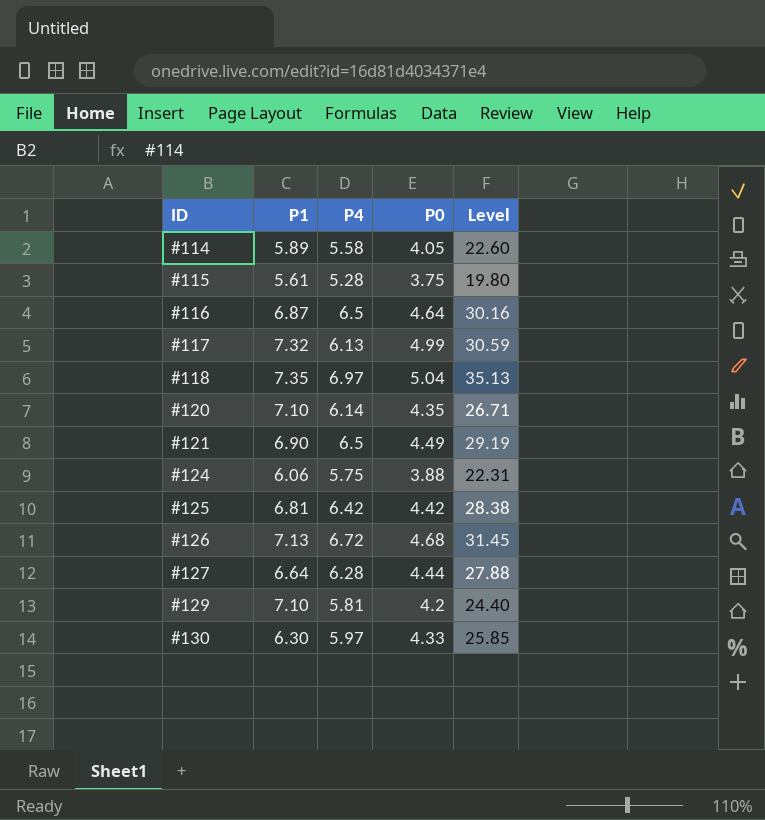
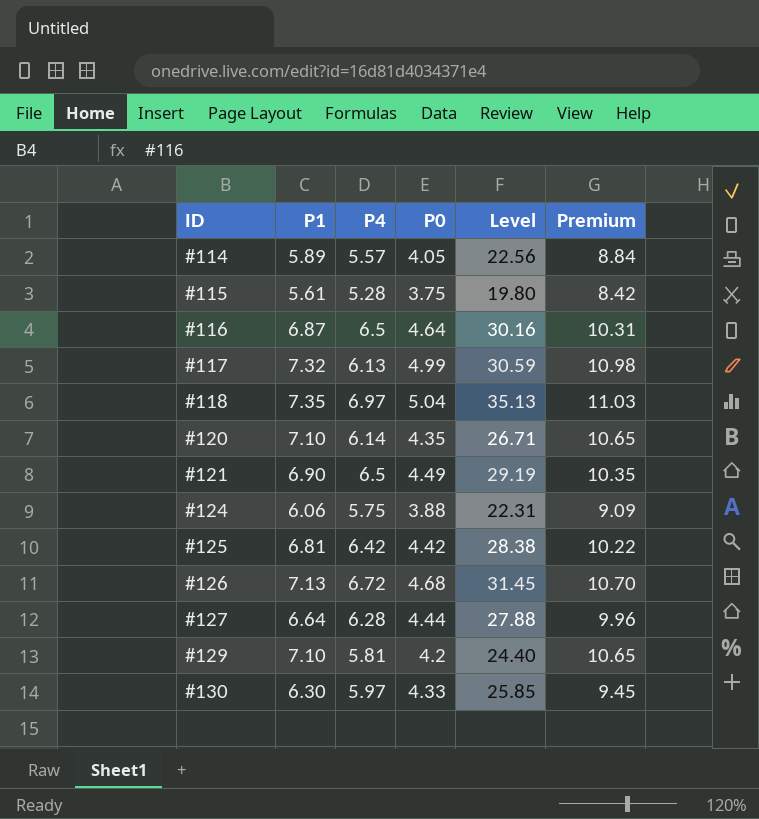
column Premium | formula: none -> [P1] * 1.5
#114 | P4: 5.58 -> 5.57
#114 | Level: 22.60 -> 22.56

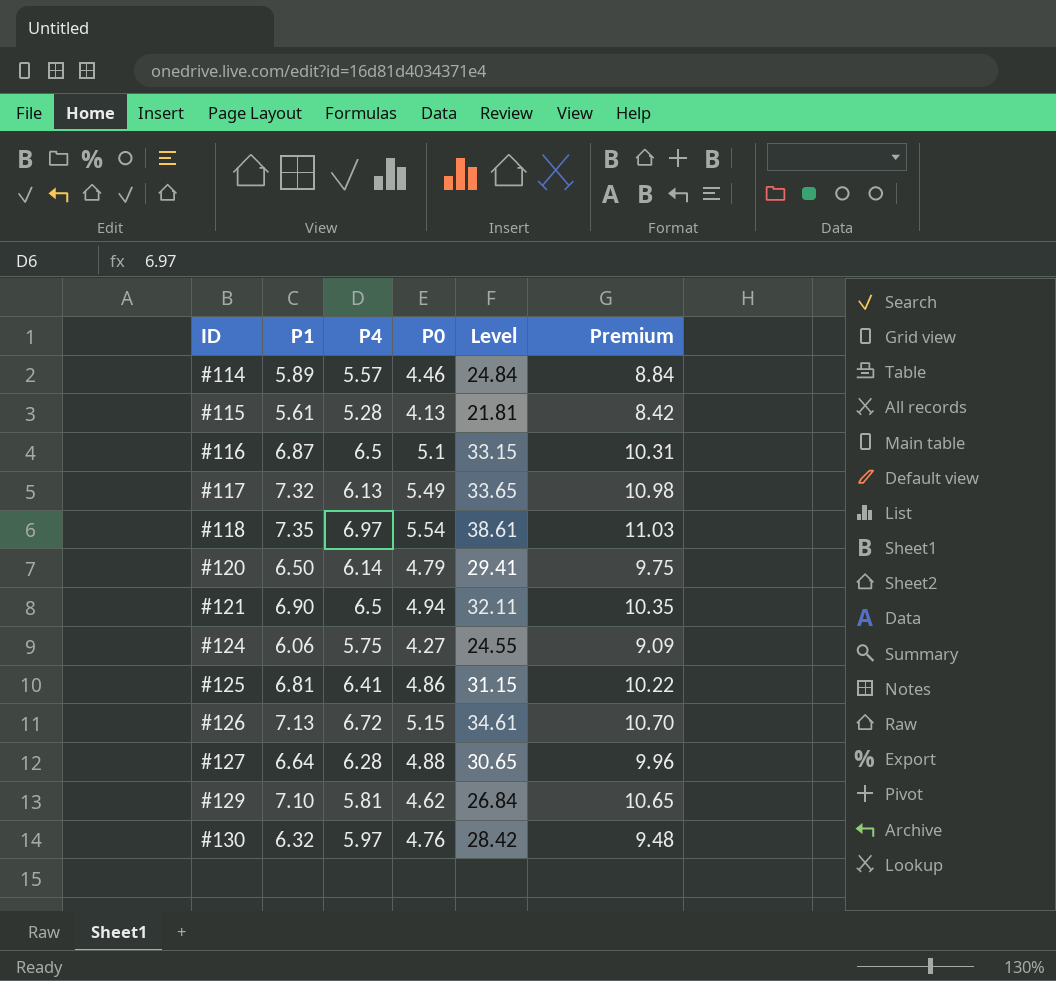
#114 | P0: 4.05 -> 4.46
#114 | Level: 22.56 -> 24.84
#115 | P0: 3.75 -> 4.13
#115 | Level: 19.80 -> 21.81
#116 | P0: 4.64 -> 5.1
#116 | Level: 30.16 -> 33.15
#117 | P0: 4.99 -> 5.49
#117 | Level: 30.59 -> 33.65
#118 | P0: 5.04 -> 5.54
#118 | Level: 35.13 -> 38.61
#120 | P1: 7.10 -> 6.50
#120 | P0: 4.35 -> 4.79
#120 | Level: 26.71 -> 29.41
#120 | Premium: 10.65 -> 9.75
#121 | P0: 4.49 -> 4.94
#121 | Level: 29.19 -> 32.11
#124 | P0: 3.88 -> 4.27
#124 | Level: 22.31 -> 24.55
#125 | P4: 6.42 -> 6.41
#125 | P0: 4.42 -> 4.86
#125 | Level: 28.38 -> 31.15
#126 | P0: 4.68 -> 5.15
#126 | Level: 31.45 -> 34.61
#127 | P0: 4.44 -> 4.88
#127 | Level: 27.88 -> 30.65
#129 | P0: 4.2 -> 4.62
#129 | Level: 24.40 -> 26.84
#130 | P1: 6.30 -> 6.32
#130 | P0: 4.33 -> 4.76
#130 | Level: 25.85 -> 28.42
#130 | Premium: 9.45 -> 9.48

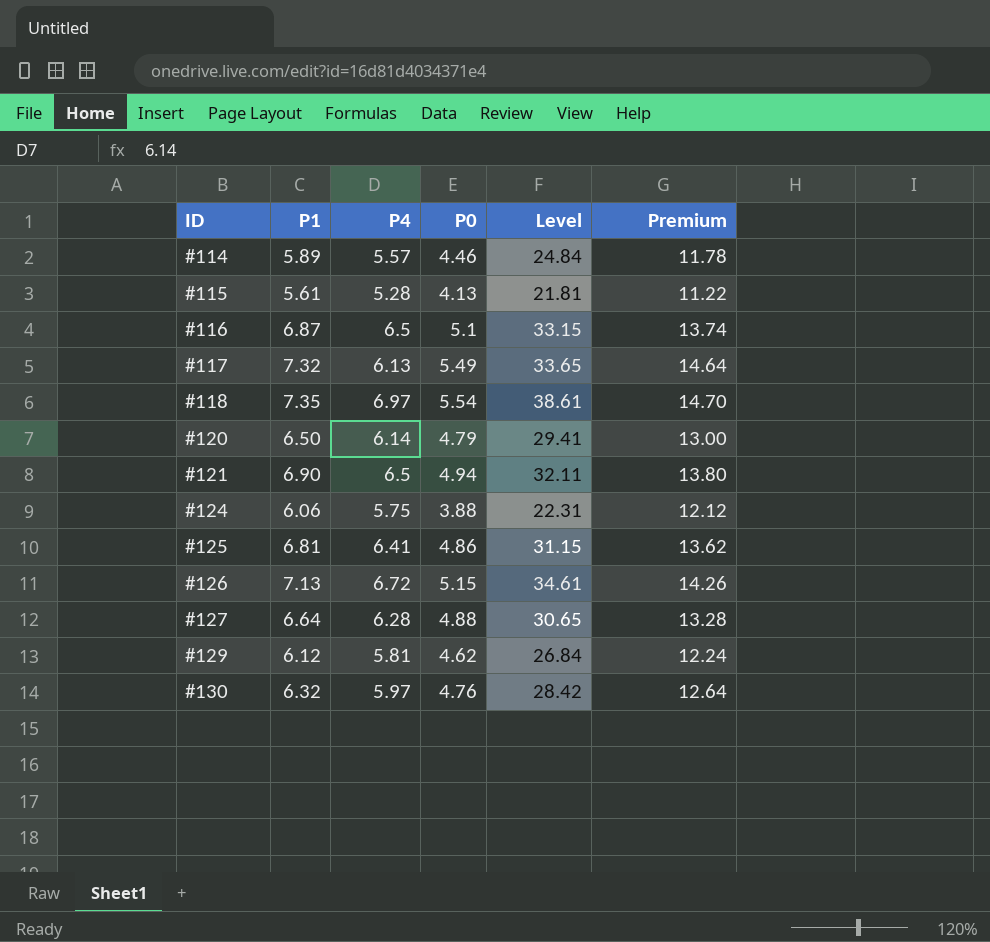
column Premium | formula: [P1] * 1.5 -> [P1] * 2
#124 | P0: 4.27 -> 3.88
#124 | Level: 24.55 -> 22.31
#129 | P1: 7.10 -> 6.12

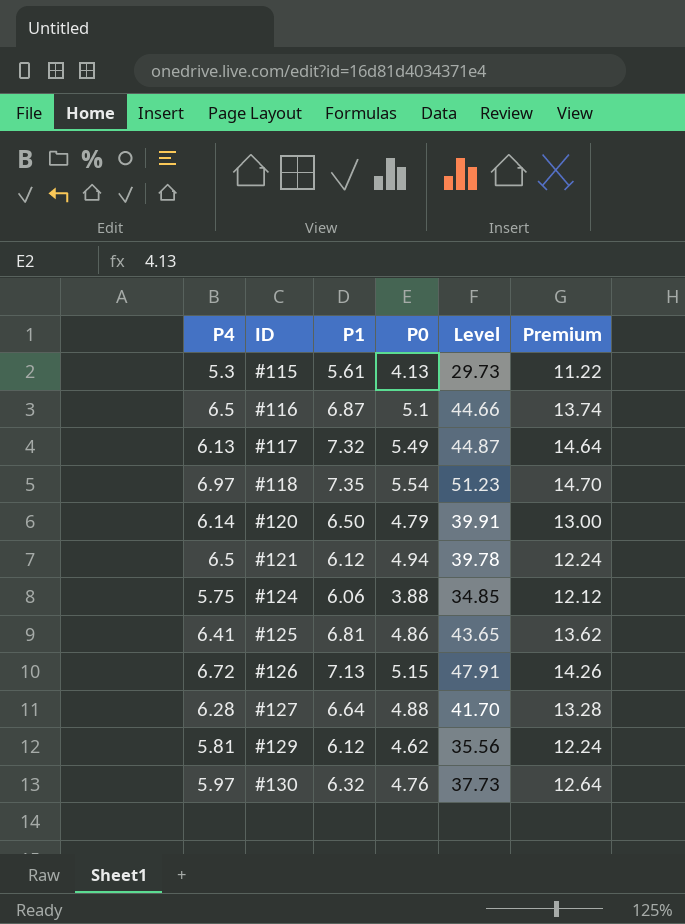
column P4 | position: 3 -> 1
column Level | formula: [P4] * [P0] -> [P4] * [P1]
row #114: 5.89 | 5.57 | 4.46 | 24.84 | 11.78 -> none
#115 | P4: 5.28 -> 5.3
#121 | P1: 6.90 -> 6.12
#121 | Premium: 13.80 -> 12.24

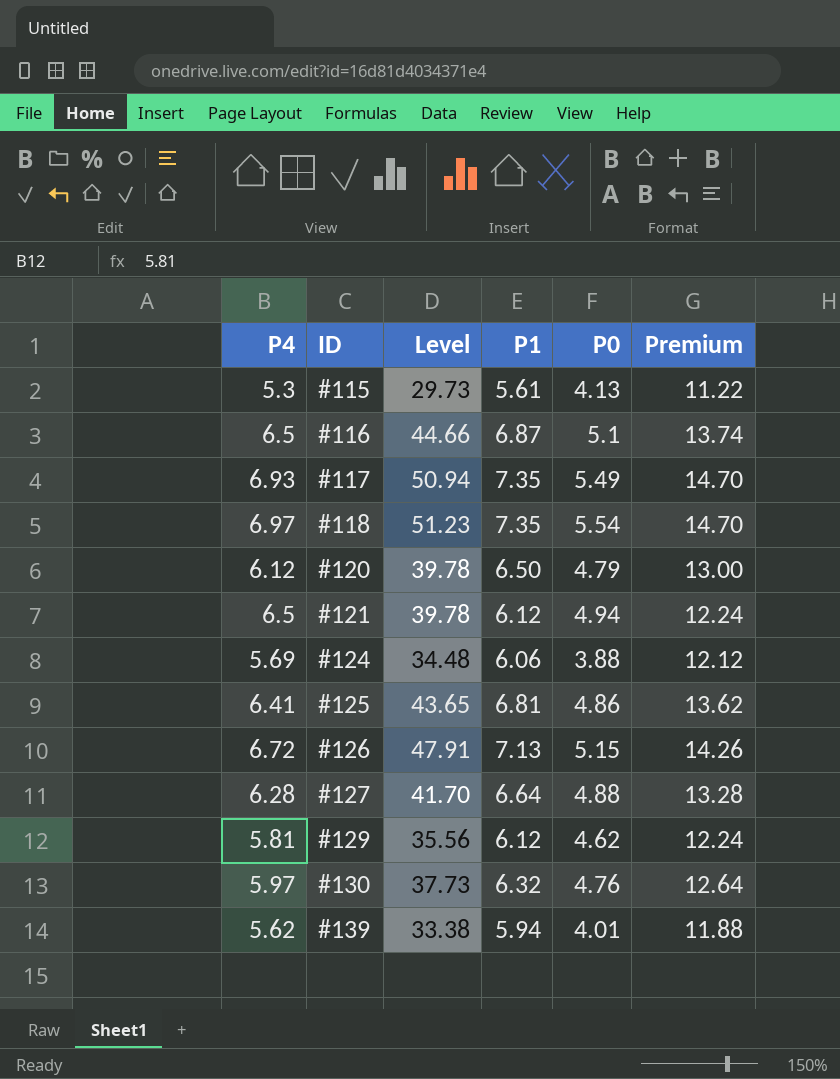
column Level | position: 5 -> 3
#117 | P4: 6.13 -> 6.93
#117 | Level: 44.87 -> 50.94
#117 | P1: 7.32 -> 7.35
#117 | Premium: 14.64 -> 14.70
#120 | P4: 6.14 -> 6.12
#120 | Level: 39.91 -> 39.78
#124 | P4: 5.75 -> 5.69
#124 | Level: 34.85 -> 34.48
row #139: none -> 5.62 | 33.38 | 5.94 | 4.01 | 11.88

